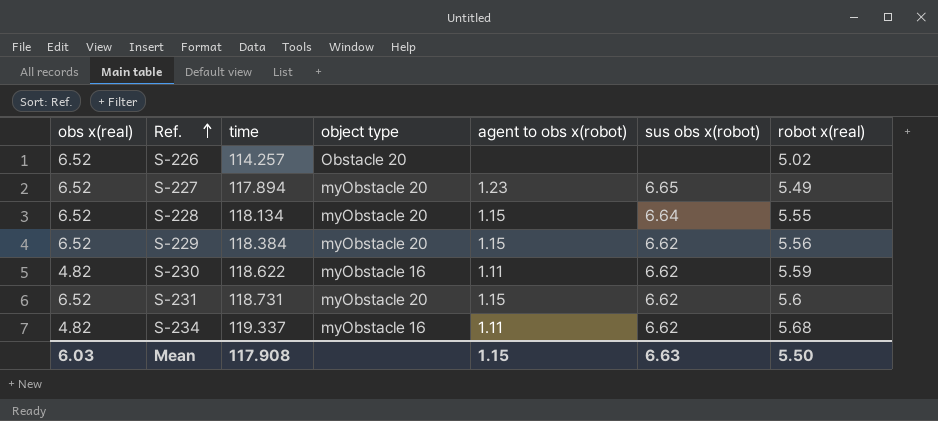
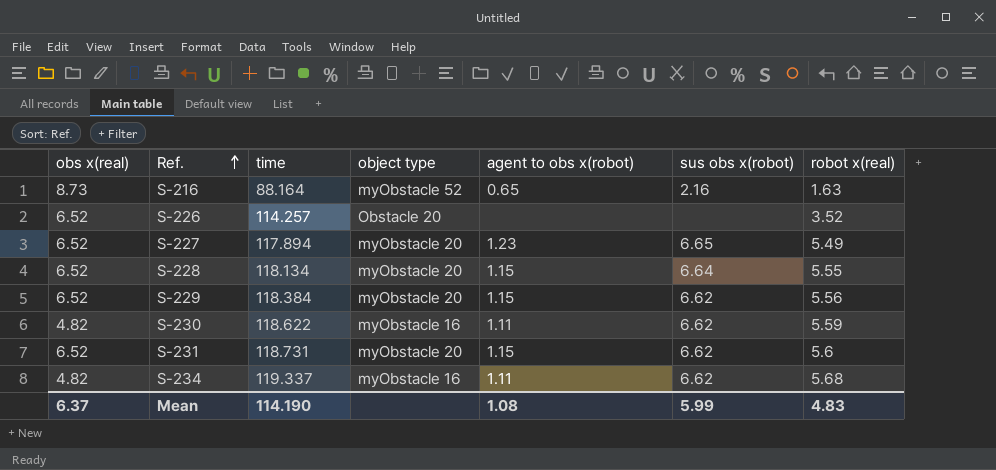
row S-216: none -> 8.73 | 88.164 | myObstacle 52 | 0.65 | 2.16 | 1.63
S-226 | robot x(real): 5.02 -> 3.52
Mean | obs x(real): 6.03 -> 6.37
Mean | time: 117.908 -> 114.190
Mean | agent to obs x(robot): 1.15 -> 1.08
Mean | sus obs x(robot): 6.63 -> 5.99
Mean | robot x(real): 5.50 -> 4.83

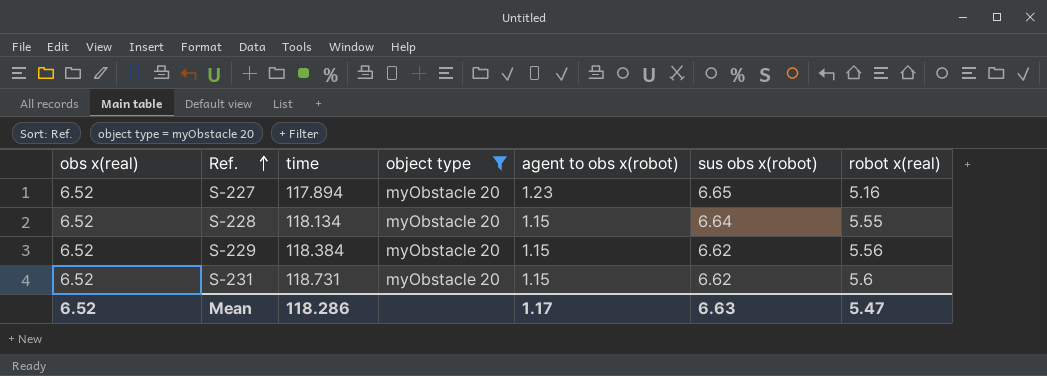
filter: none -> object type = myObstacle 20
S-227 | robot x(real): 5.49 -> 5.16
Mean | obs x(real): 6.37 -> 6.52
Mean | time: 114.190 -> 118.286
Mean | agent to obs x(robot): 1.08 -> 1.17
Mean | sus obs x(robot): 5.99 -> 6.63
Mean | robot x(real): 4.83 -> 5.47

